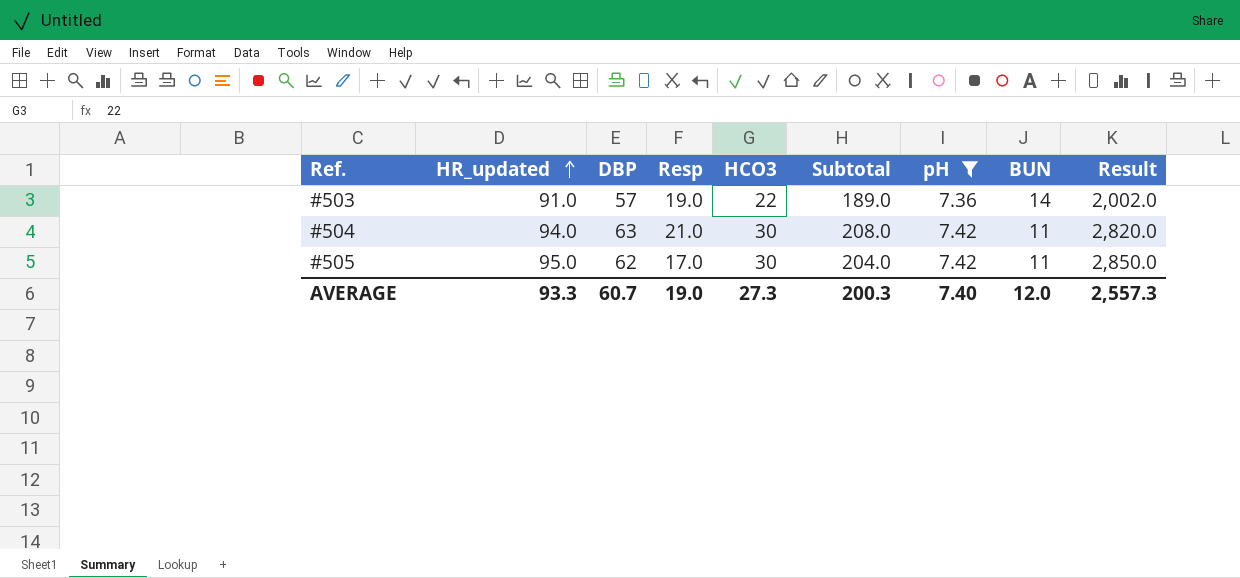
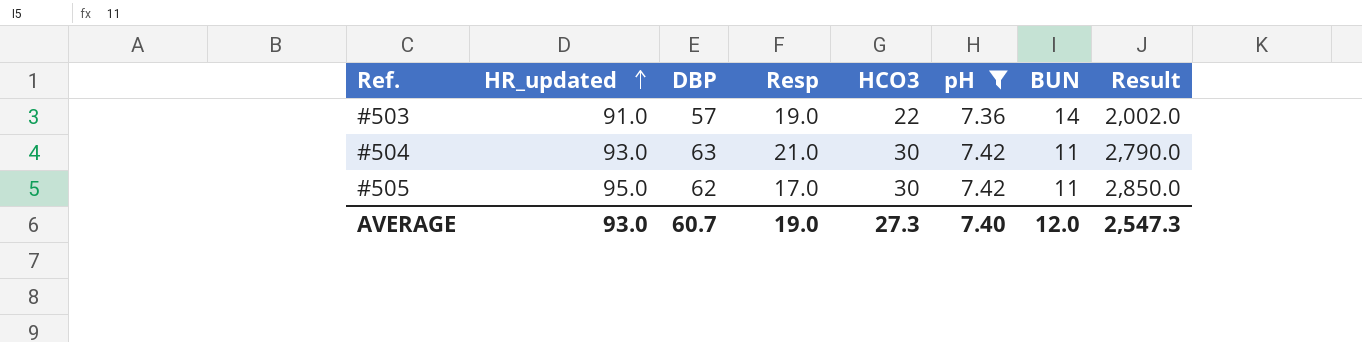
column Subtotal | formula: [HR_updated] + [DBP] + [Resp] + [HCO3] -> none
#504 | HR_updated: 94.0 -> 93.0
#504 | Result: 2,820.0 -> 2,790.0
AVERAGE | HR_updated: 93.3 -> 93.0
AVERAGE | Result: 2,557.3 -> 2,547.3

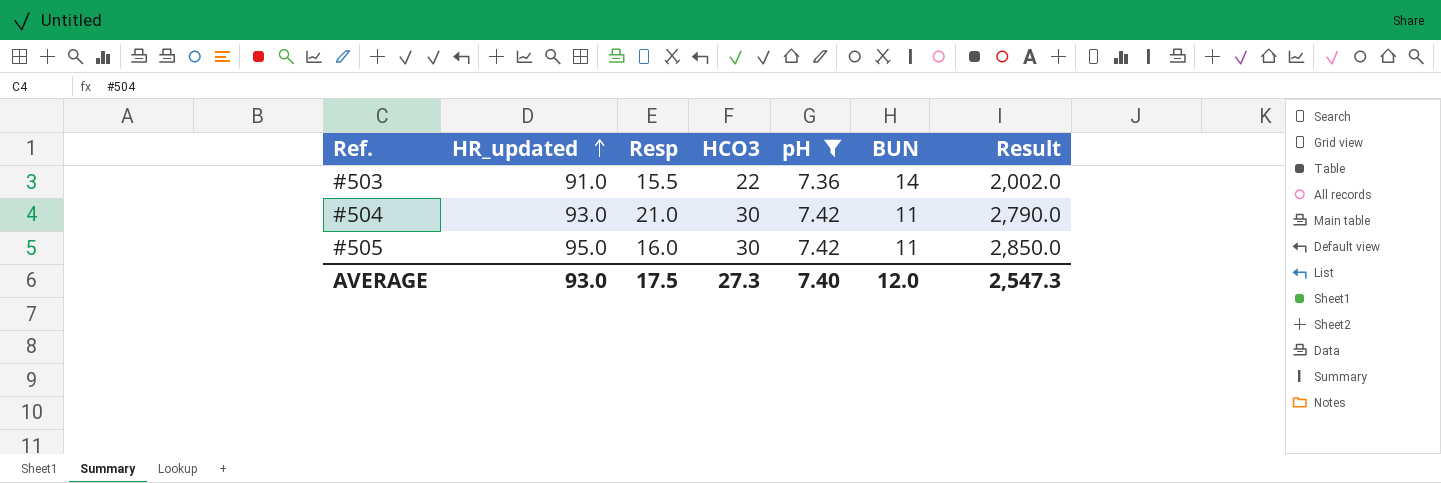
column DBP | position: 3 -> none
#503 | Resp: 19.0 -> 15.5
#505 | Resp: 17.0 -> 16.0
AVERAGE | Resp: 19.0 -> 17.5

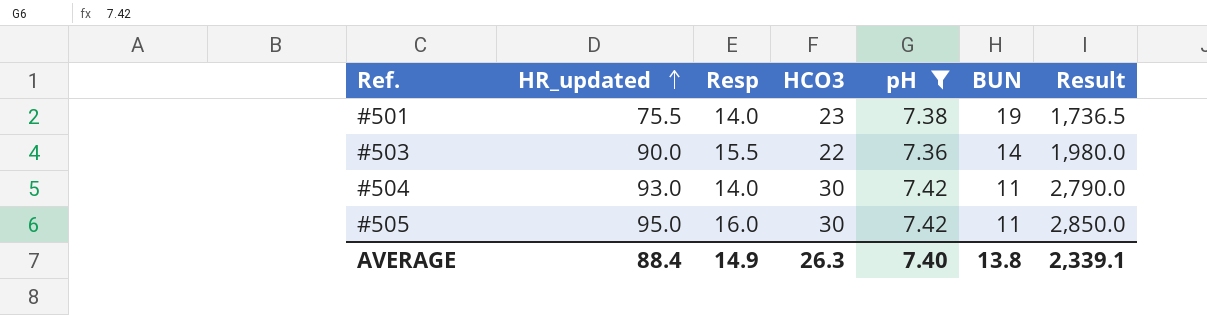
row #501: none -> 75.5 | 14.0 | 23 | 7.38 | 19 | 1,736.5
#503 | HR_updated: 91.0 -> 90.0
#503 | Result: 2,002.0 -> 1,980.0
#504 | Resp: 21.0 -> 14.0
AVERAGE | HR_updated: 93.0 -> 88.4
AVERAGE | Resp: 17.5 -> 14.9
AVERAGE | HCO3: 27.3 -> 26.3
AVERAGE | BUN: 12.0 -> 13.8
AVERAGE | Result: 2,547.3 -> 2,339.1

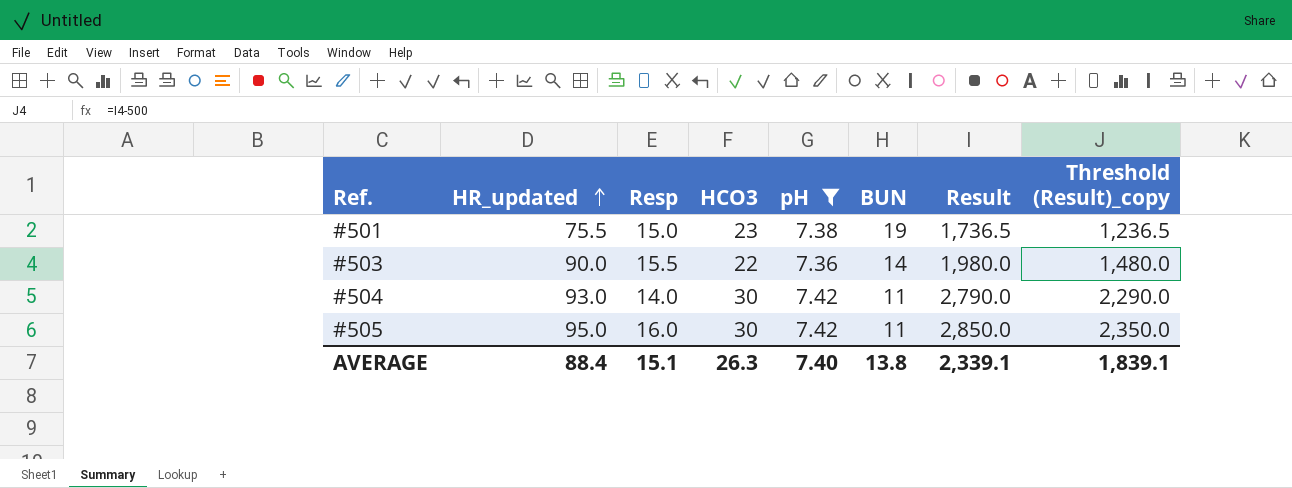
column Threshold (Result)_copy | formula: none -> [Result] - 500
#501 | Resp: 14.0 -> 15.0
AVERAGE | Resp: 14.9 -> 15.1

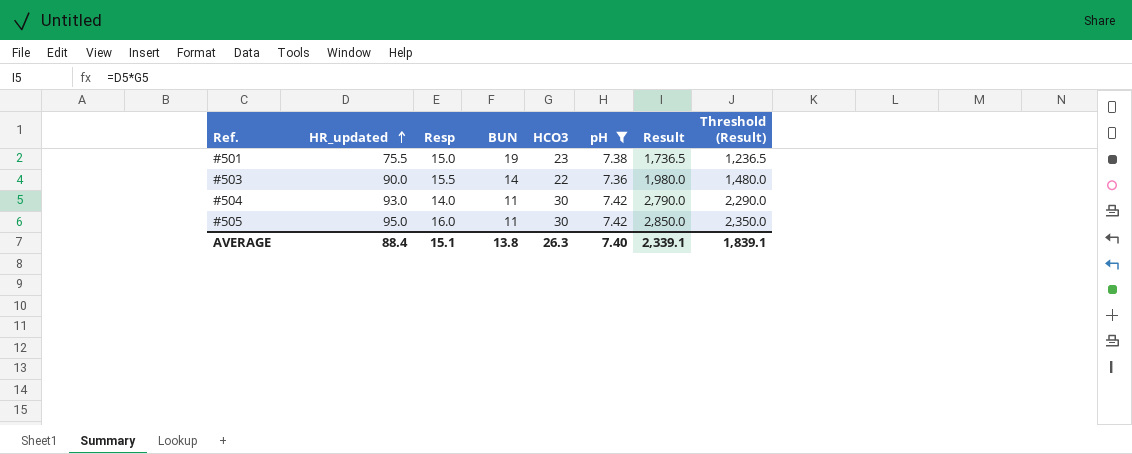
column BUN | position: 6 -> 4
column name: Threshold (Result)_copy -> Threshold (Result)

